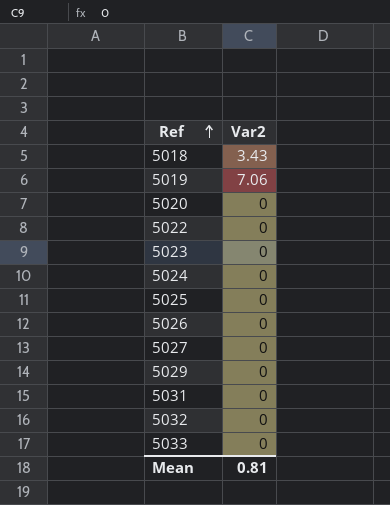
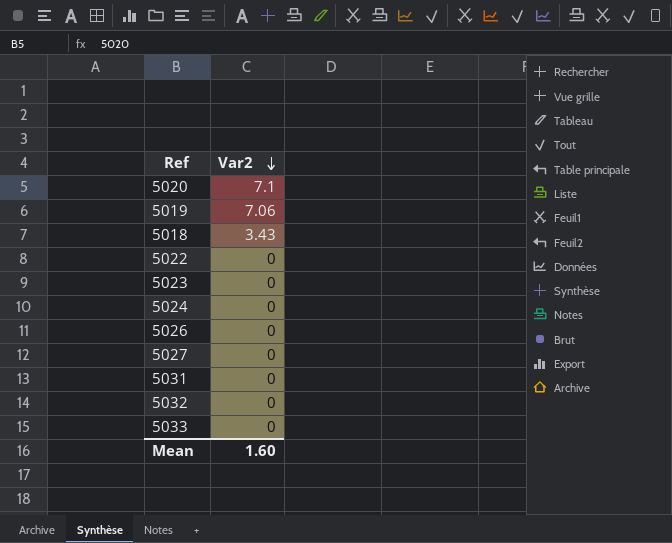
row order: Ref ascending -> Var2 descending
row 5025: 0 -> none
row 5029: 0 -> none
5020 | Var2: 0 -> 7.1
Mean | Var2: 0.81 -> 1.60

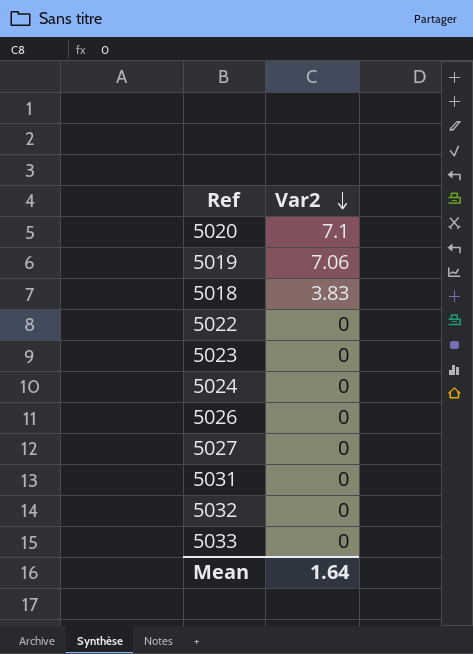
5018 | Var2: 3.43 -> 3.83
Mean | Var2: 1.60 -> 1.64

